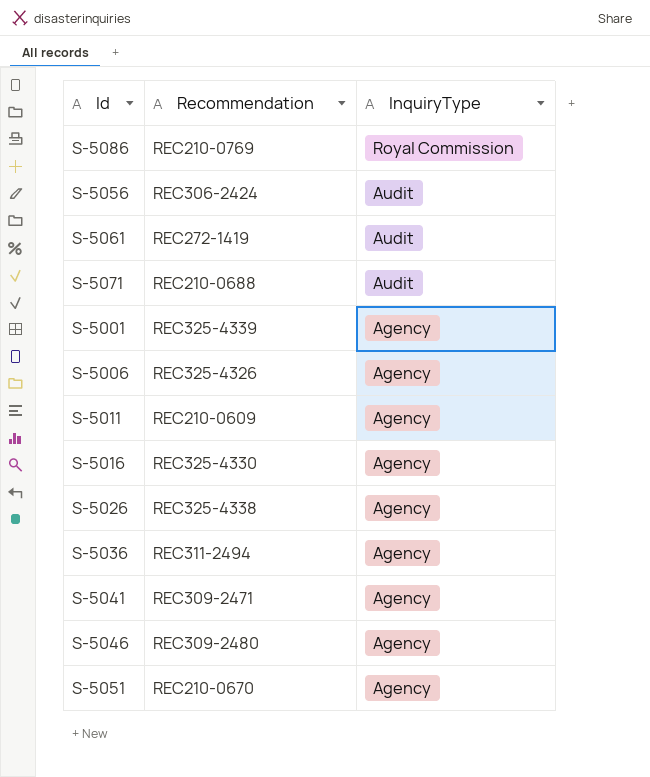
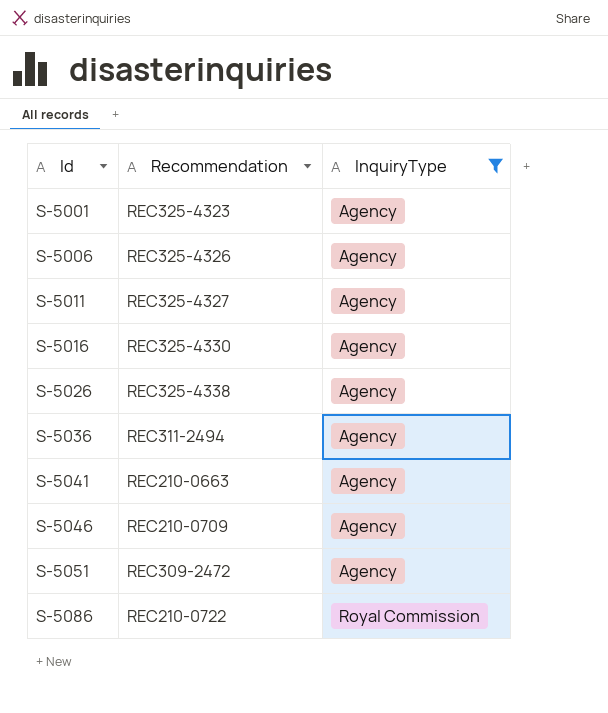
filter: none -> InquiryType != Audit
row order: InquiryType descending -> Id ascending
S-5001 | Recommendation: REC325-4339 -> REC325-4323
S-5011 | Recommendation: REC210-0609 -> REC325-4327
S-5041 | Recommendation: REC309-2471 -> REC210-0663
S-5046 | Recommendation: REC309-2480 -> REC210-0709
S-5051 | Recommendation: REC210-0670 -> REC309-2472
S-5086 | Recommendation: REC210-0769 -> REC210-0722

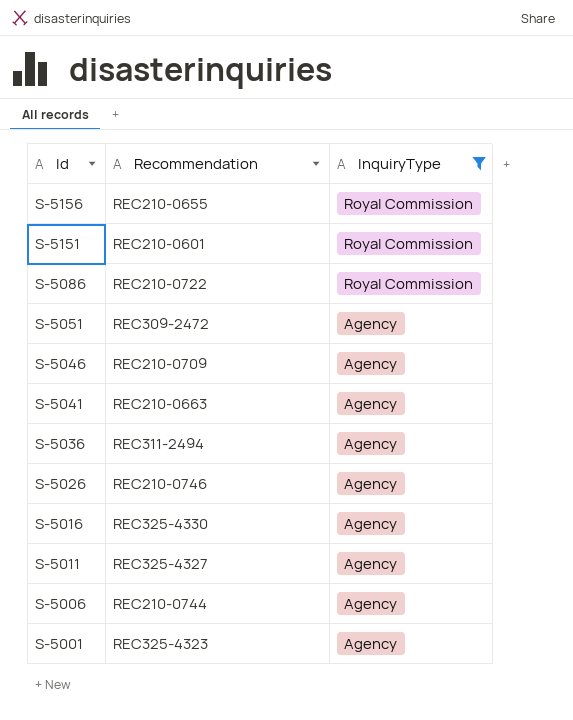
row order: Id ascending -> Id descending
row S-5156: none -> REC210-0655 | Royal Commission
row S-5151: none -> REC210-0601 | Royal Commission
S-5026 | Recommendation: REC325-4338 -> REC210-0746
S-5006 | Recommendation: REC325-4326 -> REC210-0744

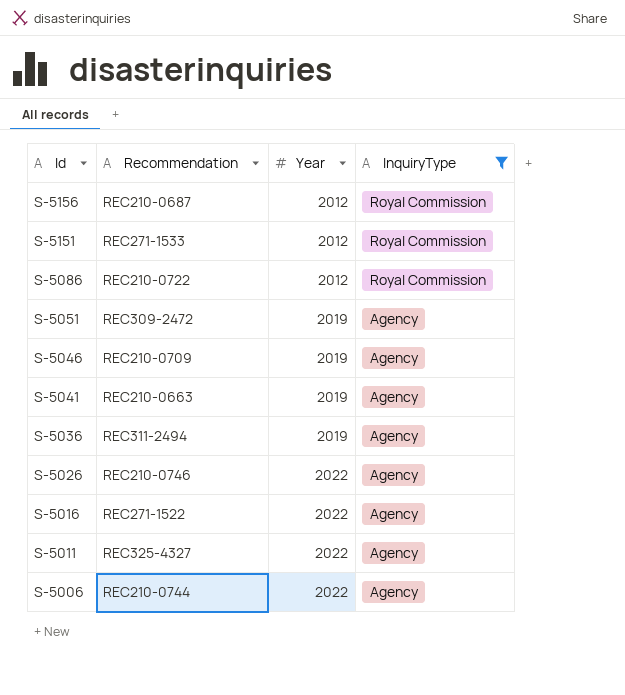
column Year | position: none -> 3
row S-5001: REC325-4323 | Agency -> none
S-5156 | Recommendation: REC210-0655 -> REC210-0687
S-5151 | Recommendation: REC210-0601 -> REC271-1533
S-5016 | Recommendation: REC325-4330 -> REC271-1522

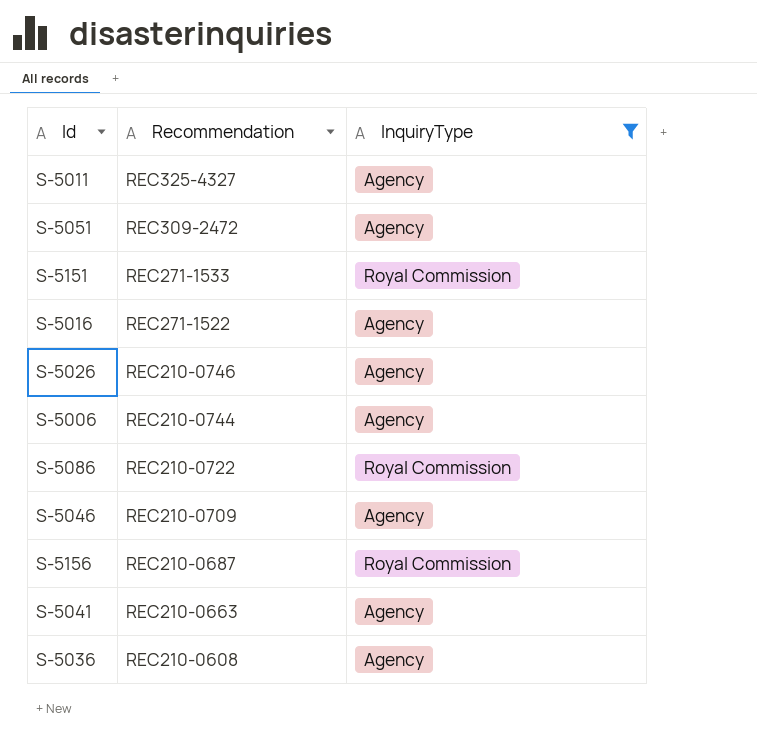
row order: Id descending -> Recommendation descending
column Year | position: 3 -> none
S-5036 | Recommendation: REC311-2494 -> REC210-0608

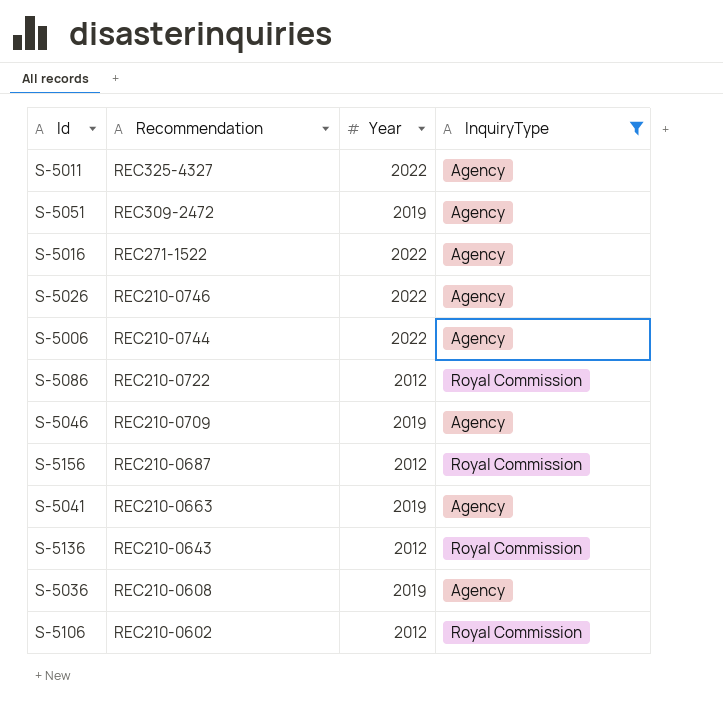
column Year | position: none -> 3
row S-5151: REC271-1533 | Royal Commission -> none
row S-5136: none -> REC210-0643 | 2012 | Royal Commission
row S-5106: none -> REC210-0602 | 2012 | Royal Commission

